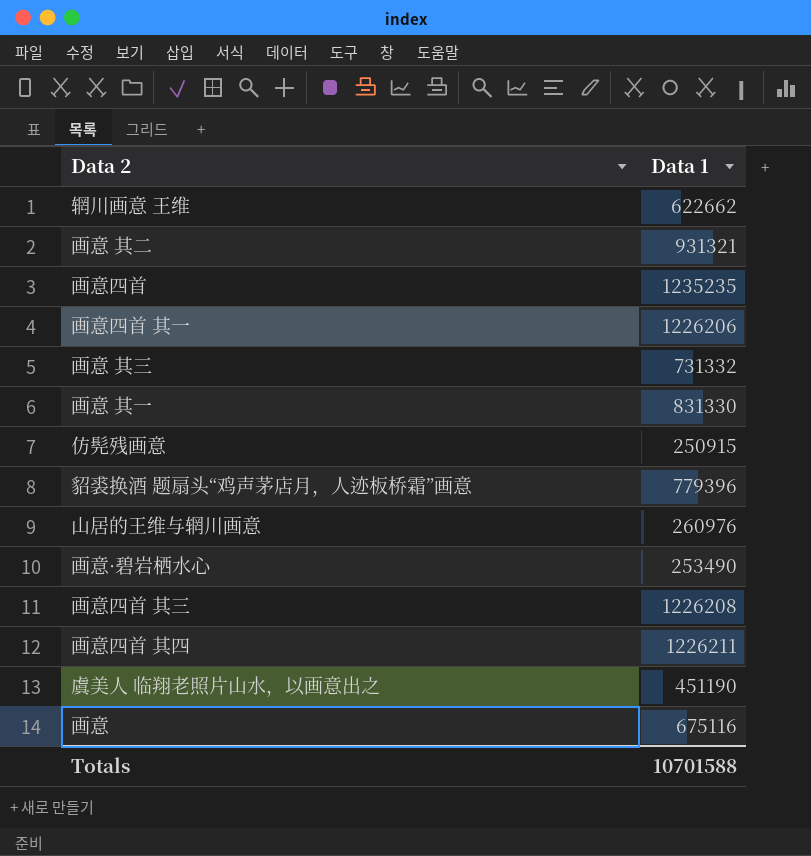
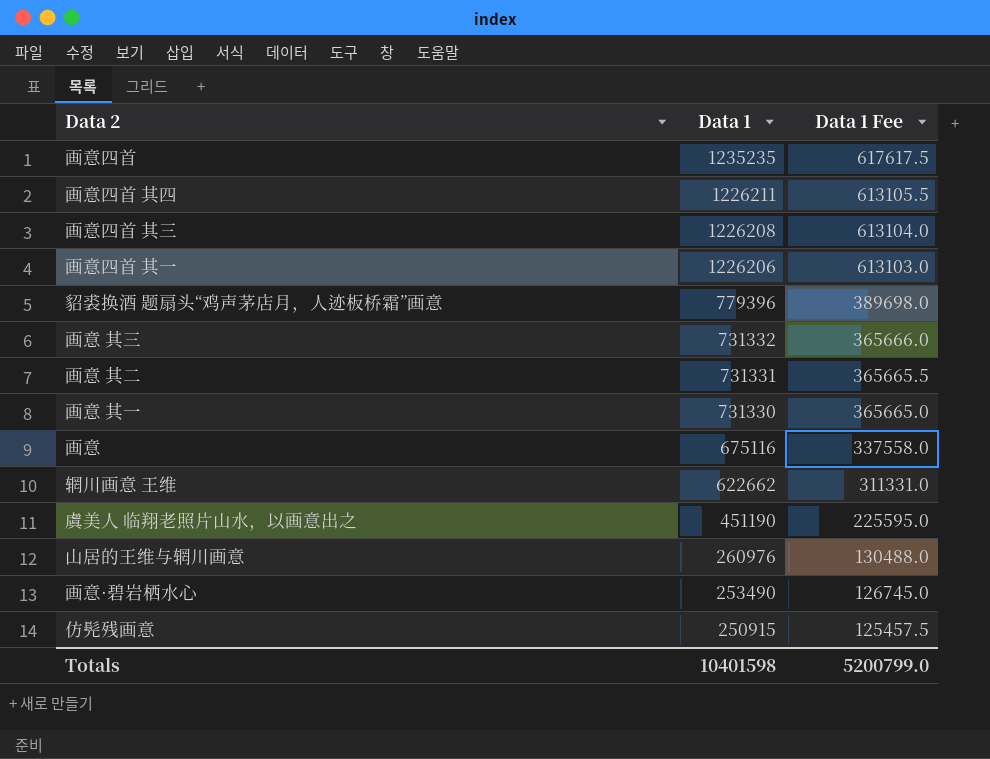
row order: none -> Data 1 descending
column Data 1 Fee | formula: none -> [Data 1] * 0.5
画意 其二 | Data 1: 931321 -> 731331
画意 其一 | Data 1: 831330 -> 731330
Totals | Data 1: 10701588 -> 10401598

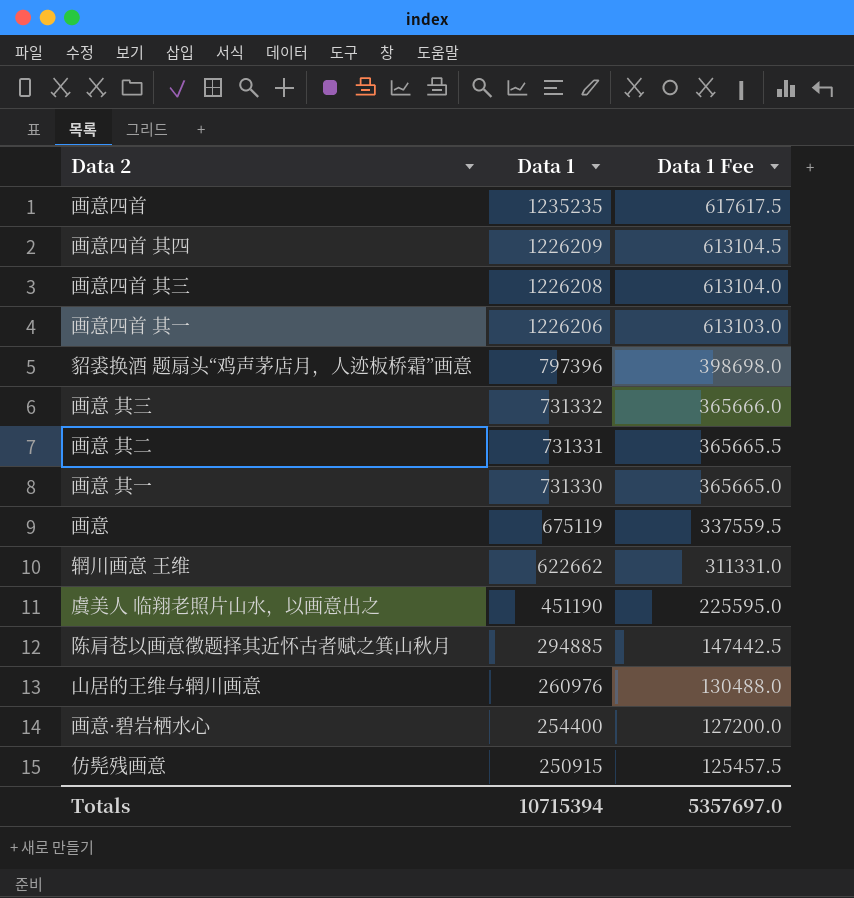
画意四首 其四 | Data 1: 1226211 -> 1226209
画意四首 其四 | Data 1 Fee: 613105.5 -> 613104.5
貂裘换酒 题扇头“鸡声茅店月，人迹板桥霜”画意 | Data 1: 779396 -> 797396
貂裘换酒 题扇头“鸡声茅店月，人迹板桥霜”画意 | Data 1 Fee: 389698.0 -> 398698.0
画意 | Data 1: 675116 -> 675119
画意 | Data 1 Fee: 337558.0 -> 337559.5
row 陈肩苍以画意徵题择其近怀古者赋之箕山秋月: none -> 294885 | 147442.5
画意·碧岩栖水心 | Data 1: 253490 -> 254400
画意·碧岩栖水心 | Data 1 Fee: 126745.0 -> 127200.0
Totals | Data 1: 10401598 -> 10715394
Totals | Data 1 Fee: 5200799.0 -> 5357697.0

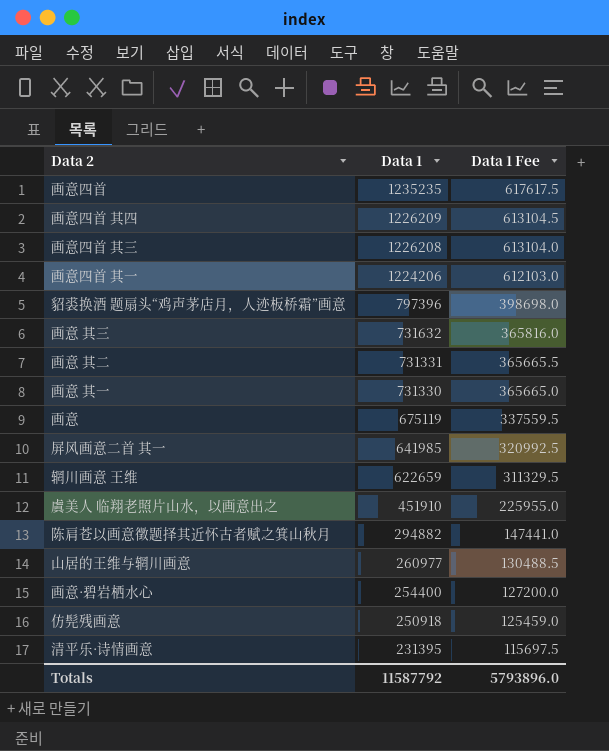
画意四首 其一 | Data 1: 1226206 -> 1224206
画意四首 其一 | Data 1 Fee: 613103.0 -> 612103.0
画意 其三 | Data 1: 731332 -> 731632
画意 其三 | Data 1 Fee: 365666.0 -> 365816.0
row 屏风画意二首 其一: none -> 641985 | 320992.5
辋川画意 王维 | Data 1: 622662 -> 622659
辋川画意 王维 | Data 1 Fee: 311331.0 -> 311329.5
虞美人 临翔老照片山水，以画意出之 | Data 1: 451190 -> 451910
虞美人 临翔老照片山水，以画意出之 | Data 1 Fee: 225595.0 -> 225955.0
陈肩苍以画意徵题择其近怀古者赋之箕山秋月 | Data 1: 294885 -> 294882
陈肩苍以画意徵题择其近怀古者赋之箕山秋月 | Data 1 Fee: 147442.5 -> 147441.0
山居的王维与辋川画意 | Data 1: 260976 -> 260977
山居的王维与辋川画意 | Data 1 Fee: 130488.0 -> 130488.5
仿髡残画意 | Data 1: 250915 -> 250918
仿髡残画意 | Data 1 Fee: 125457.5 -> 125459.0
row 清平乐·诗情画意: none -> 231395 | 115697.5
Totals | Data 1: 10715394 -> 11587792
Totals | Data 1 Fee: 5357697.0 -> 5793896.0

